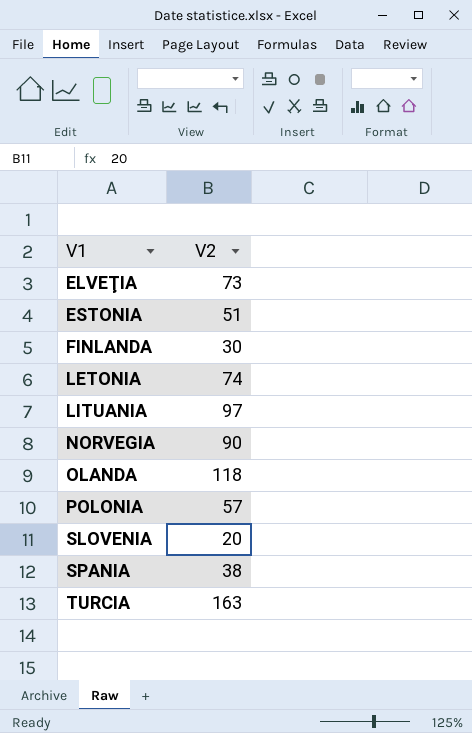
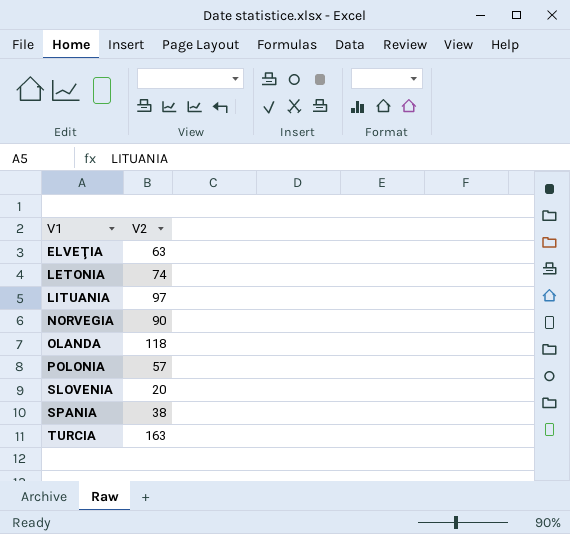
row ESTONIA: 51 -> none
row FINLANDA: 30 -> none
ELVEŢIA | V2: 73 -> 63

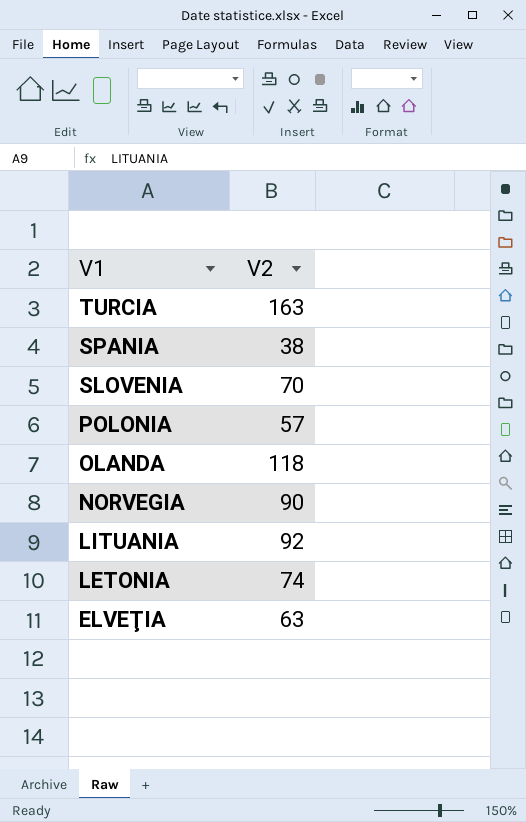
row order: V1 ascending -> V1 descending
SLOVENIA | V2: 20 -> 70
LITUANIA | V2: 97 -> 92

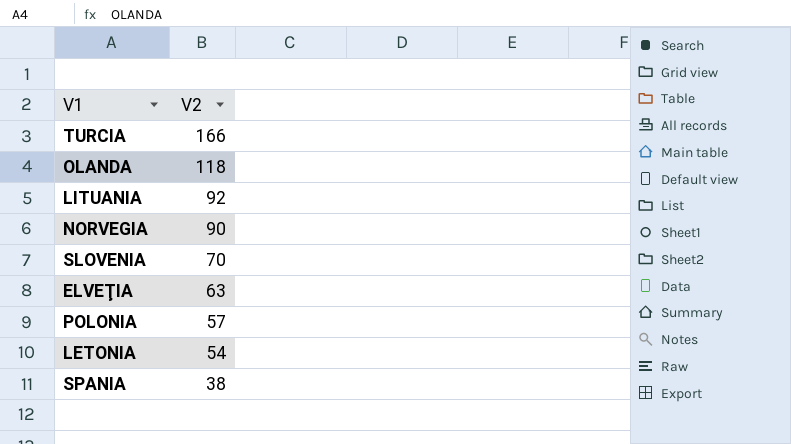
row order: V1 descending -> V2 descending
TURCIA | V2: 163 -> 166
LETONIA | V2: 74 -> 54

